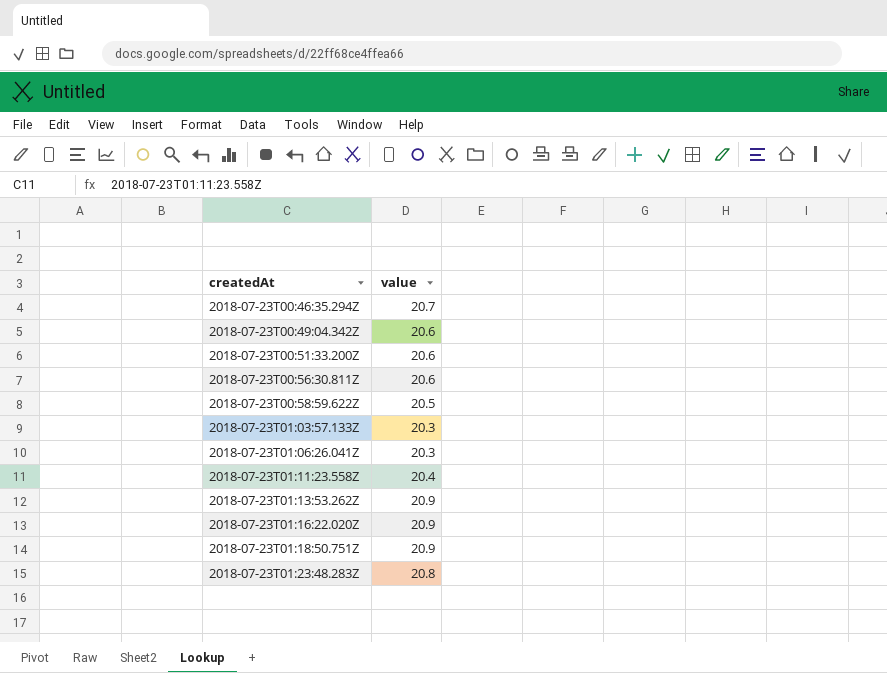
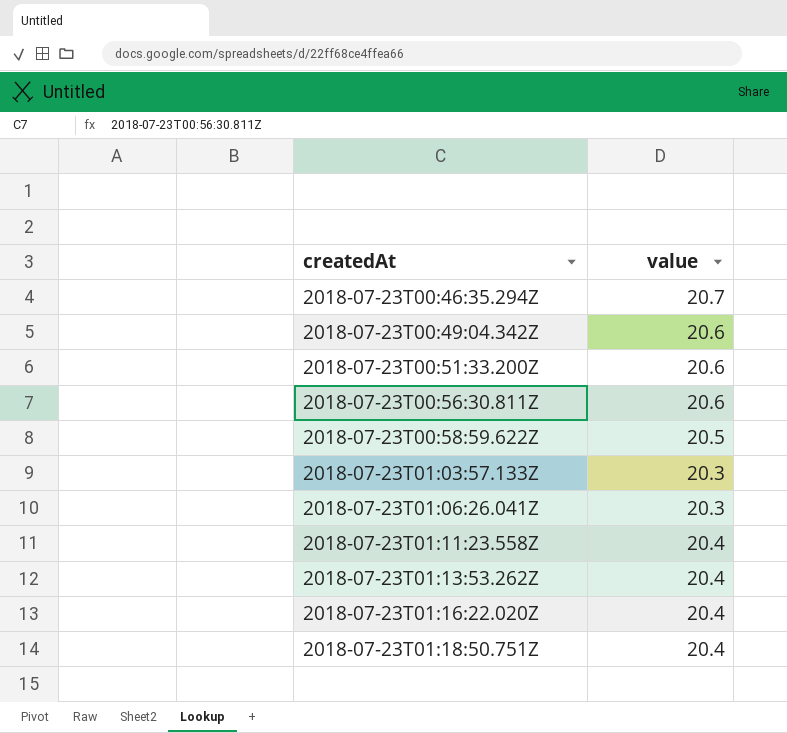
row 2018-07-23T01:23:48.283Z: 20.8 -> none
2018-07-23T01:13:53.262Z | value: 20.9 -> 20.4
2018-07-23T01:16:22.020Z | value: 20.9 -> 20.4
2018-07-23T01:18:50.751Z | value: 20.9 -> 20.4

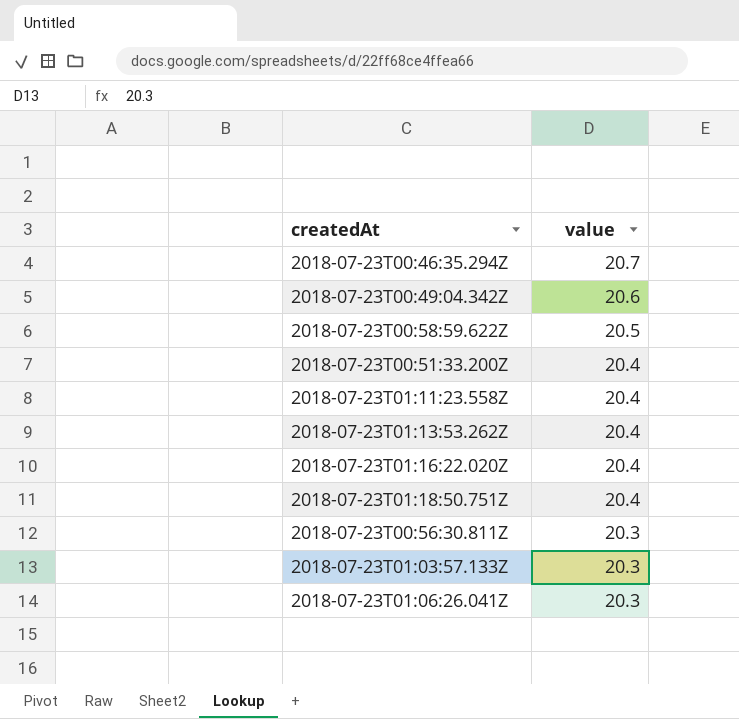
row order: createdAt ascending -> value descending
2018-07-23T00:51:33.200Z | value: 20.6 -> 20.4
2018-07-23T00:56:30.811Z | value: 20.6 -> 20.3

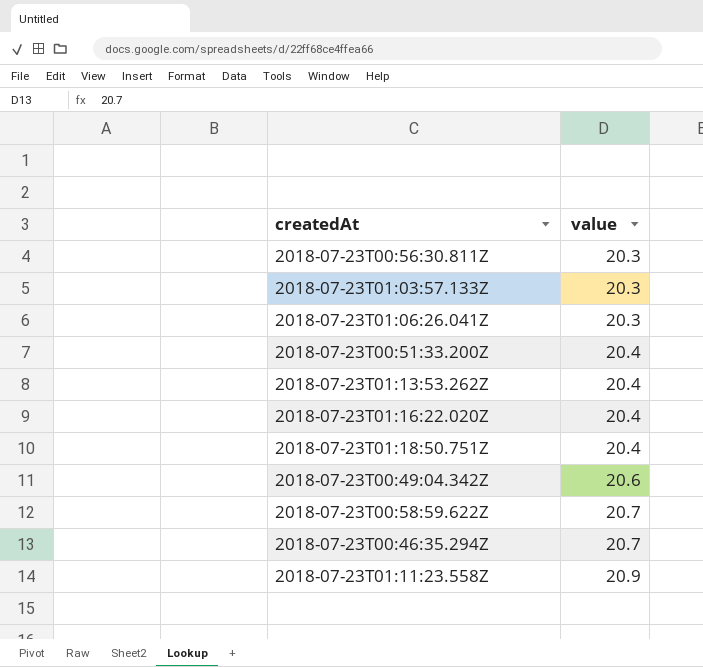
row order: value descending -> value ascending
2018-07-23T00:58:59.622Z | value: 20.5 -> 20.7
2018-07-23T01:11:23.558Z | value: 20.4 -> 20.9

